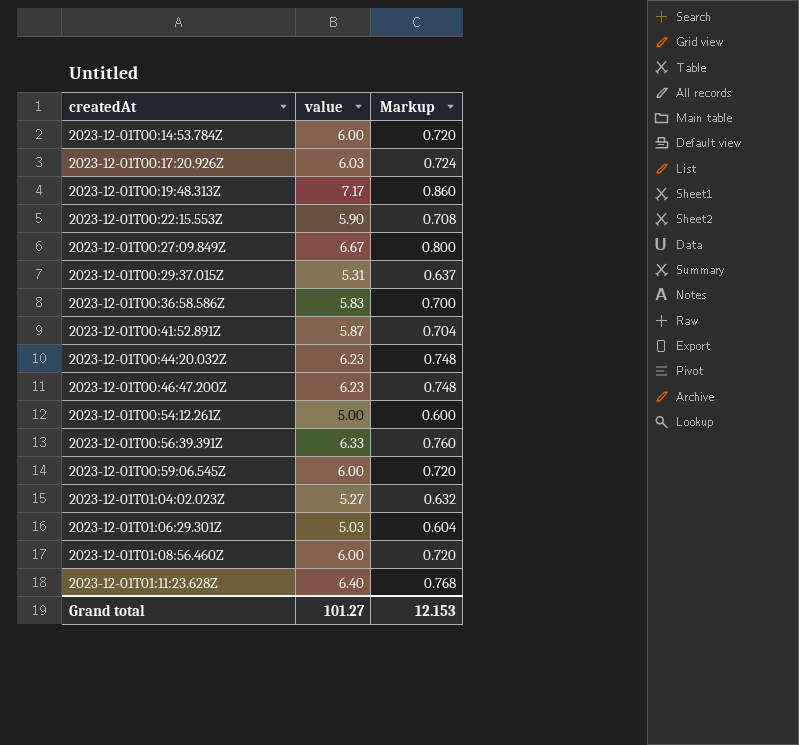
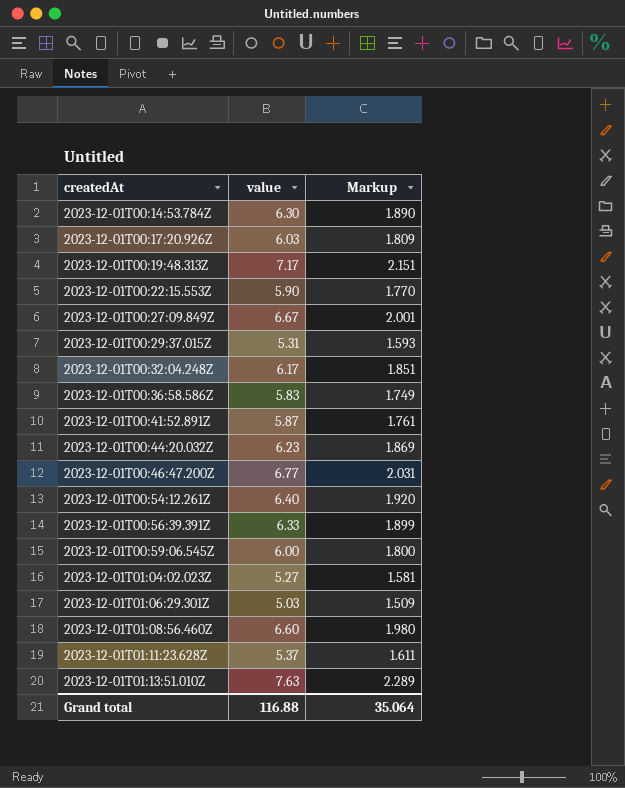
column Markup | formula: [value] * 0.12 -> [value] * 0.3
2023-12-01T00:14:53.784Z | value: 6.00 -> 6.30
row 2023-12-01T00:32:04.248Z: none -> 6.17 | 1.851
2023-12-01T00:46:47.200Z | value: 6.23 -> 6.77
2023-12-01T00:54:12.261Z | value: 5.00 -> 6.40
2023-12-01T01:08:56.460Z | value: 6.00 -> 6.60
2023-12-01T01:11:23.628Z | value: 6.40 -> 5.37
row 2023-12-01T01:13:51.010Z: none -> 7.63 | 2.289
Grand total | value: 101.27 -> 116.88
Grand total | Markup: 12.153 -> 35.064

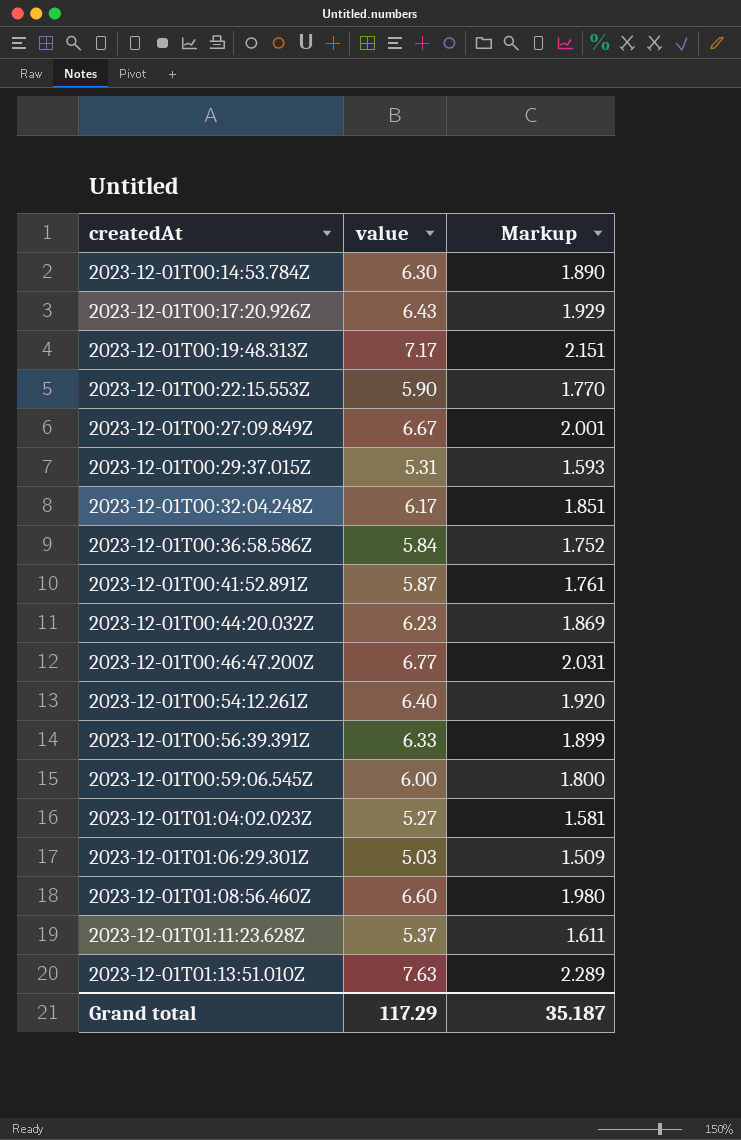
2023-12-01T00:17:20.926Z | value: 6.03 -> 6.43
2023-12-01T00:17:20.926Z | Markup: 1.809 -> 1.929
2023-12-01T00:36:58.586Z | value: 5.83 -> 5.84
2023-12-01T00:36:58.586Z | Markup: 1.749 -> 1.752
Grand total | value: 116.88 -> 117.29
Grand total | Markup: 35.064 -> 35.187

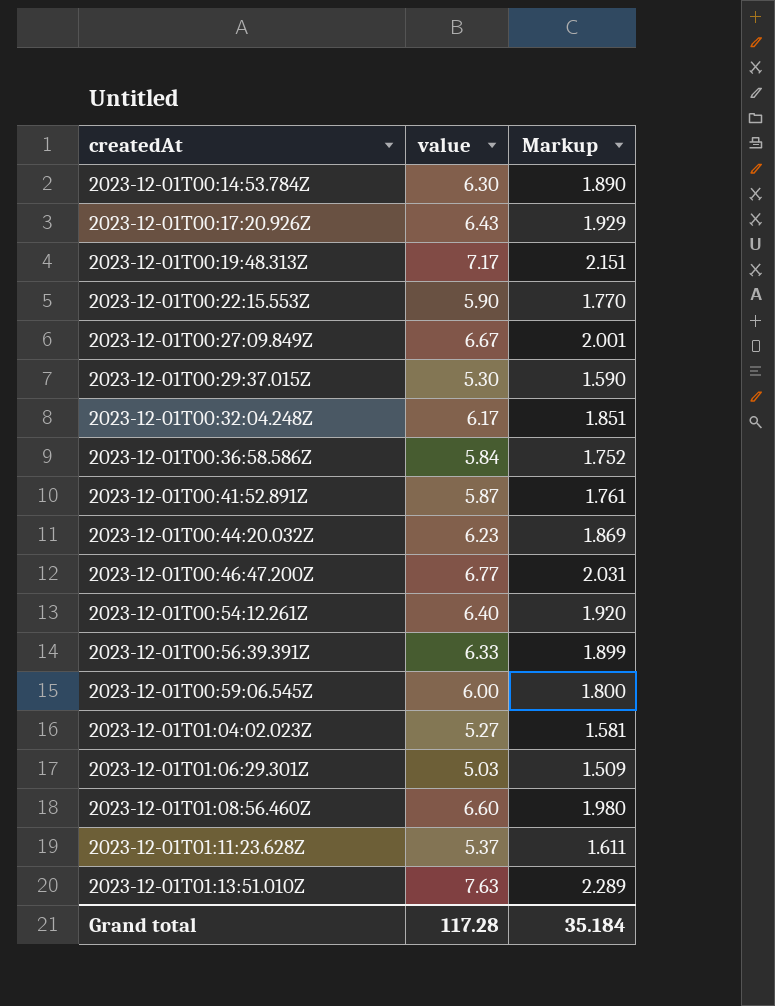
2023-12-01T00:29:37.015Z | value: 5.31 -> 5.30
2023-12-01T00:29:37.015Z | Markup: 1.593 -> 1.590
Grand total | value: 117.29 -> 117.28
Grand total | Markup: 35.187 -> 35.184

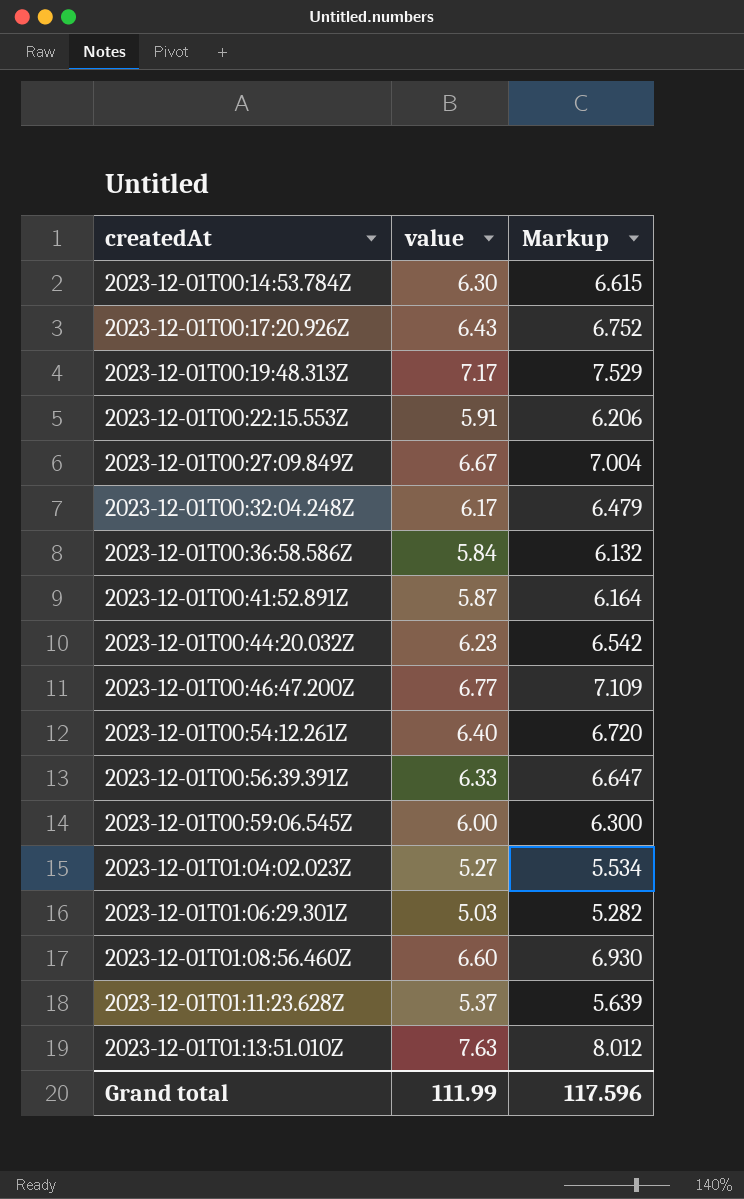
column Markup | formula: [value] * 0.3 -> [value] * 1.05
row 2023-12-01T00:29:37.015Z: 5.30 | 1.590 -> none
2023-12-01T00:22:15.553Z | value: 5.90 -> 5.91
Grand total | value: 117.28 -> 111.99
Grand total | Markup: 35.184 -> 117.596

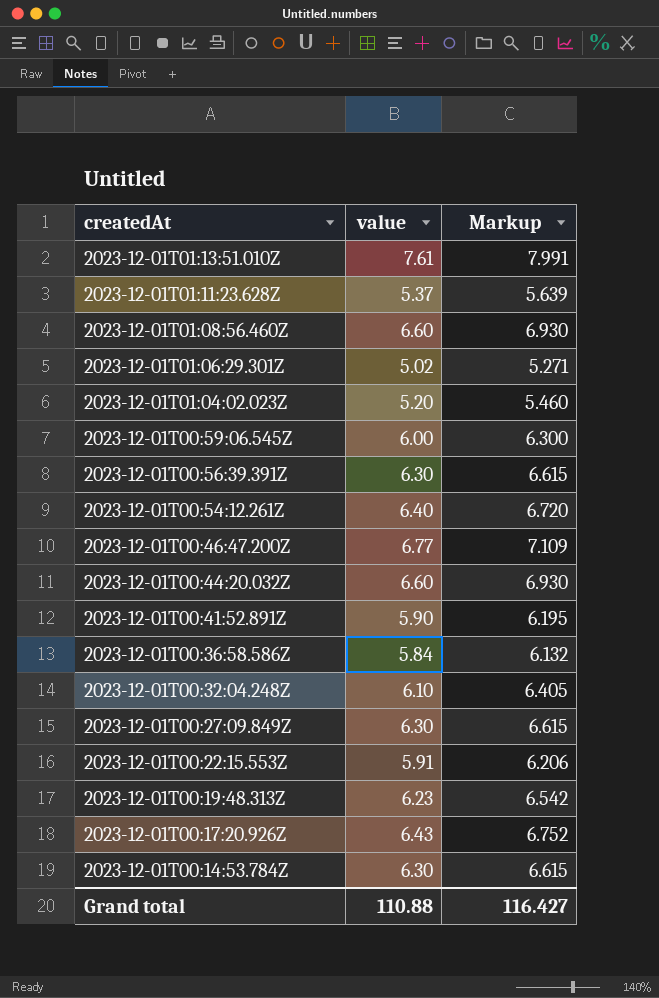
row order: createdAt ascending -> createdAt descending
2023-12-01T01:13:51.010Z | value: 7.63 -> 7.61
2023-12-01T01:13:51.010Z | Markup: 8.012 -> 7.991
2023-12-01T01:06:29.301Z | value: 5.03 -> 5.02
2023-12-01T01:06:29.301Z | Markup: 5.282 -> 5.271
2023-12-01T01:04:02.023Z | value: 5.27 -> 5.20
2023-12-01T01:04:02.023Z | Markup: 5.534 -> 5.460
2023-12-01T00:56:39.391Z | value: 6.33 -> 6.30
2023-12-01T00:56:39.391Z | Markup: 6.647 -> 6.615
2023-12-01T00:44:20.032Z | value: 6.23 -> 6.60
2023-12-01T00:44:20.032Z | Markup: 6.542 -> 6.930
2023-12-01T00:41:52.891Z | value: 5.87 -> 5.90
2023-12-01T00:41:52.891Z | Markup: 6.164 -> 6.195
2023-12-01T00:32:04.248Z | value: 6.17 -> 6.10
2023-12-01T00:32:04.248Z | Markup: 6.479 -> 6.405
2023-12-01T00:27:09.849Z | value: 6.67 -> 6.30
2023-12-01T00:27:09.849Z | Markup: 7.004 -> 6.615
2023-12-01T00:19:48.313Z | value: 7.17 -> 6.23
2023-12-01T00:19:48.313Z | Markup: 7.529 -> 6.542
Grand total | value: 111.99 -> 110.88
Grand total | Markup: 117.596 -> 116.427

